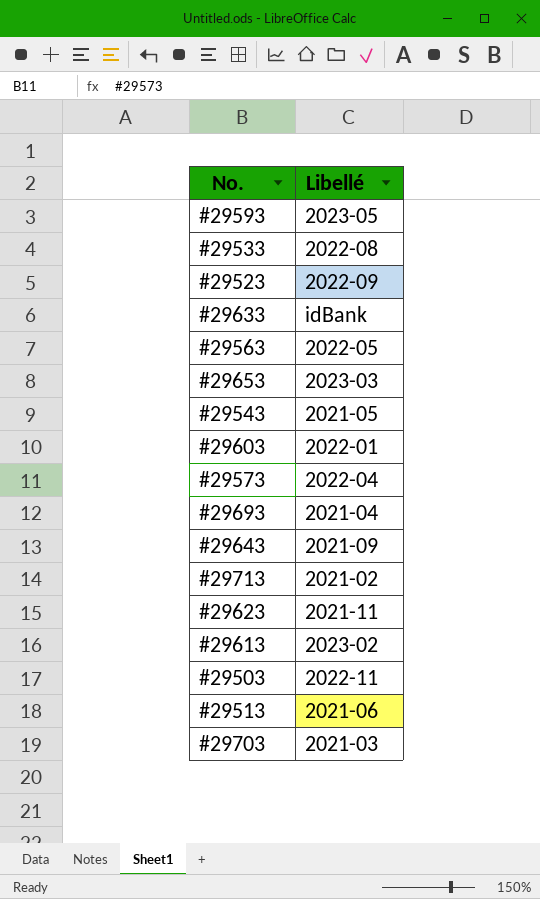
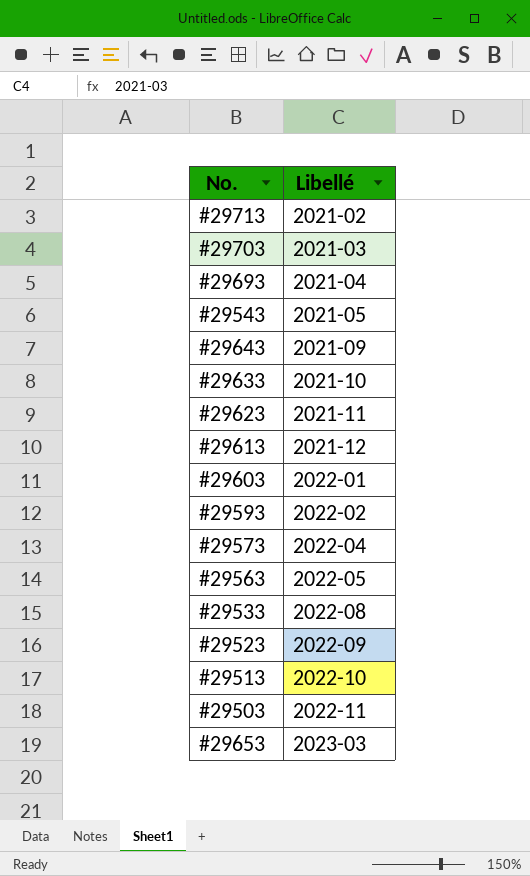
row order: none -> Libellé ascending
#29633 | Libellé: idBank -> 2021-10
#29613 | Libellé: 2023-02 -> 2021-12
#29593 | Libellé: 2023-05 -> 2022-02
#29513 | Libellé: 2021-06 -> 2022-10

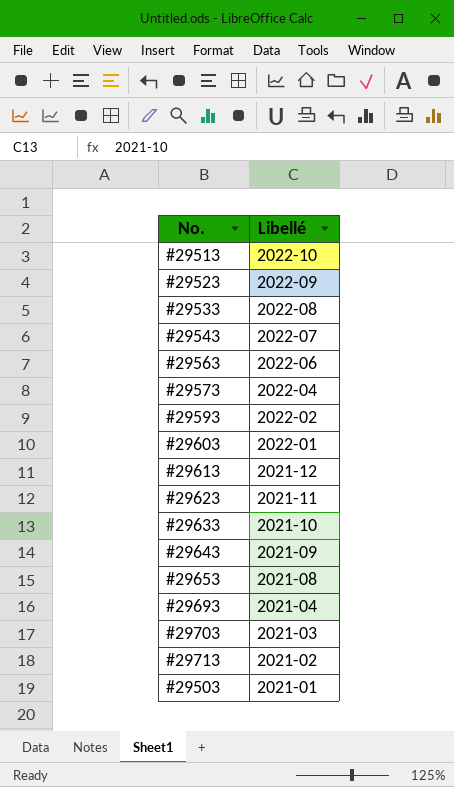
row order: Libellé ascending -> Libellé descending
#29543 | Libellé: 2021-05 -> 2022-07
#29563 | Libellé: 2022-05 -> 2022-06
#29653 | Libellé: 2023-03 -> 2021-08
#29503 | Libellé: 2022-11 -> 2021-01

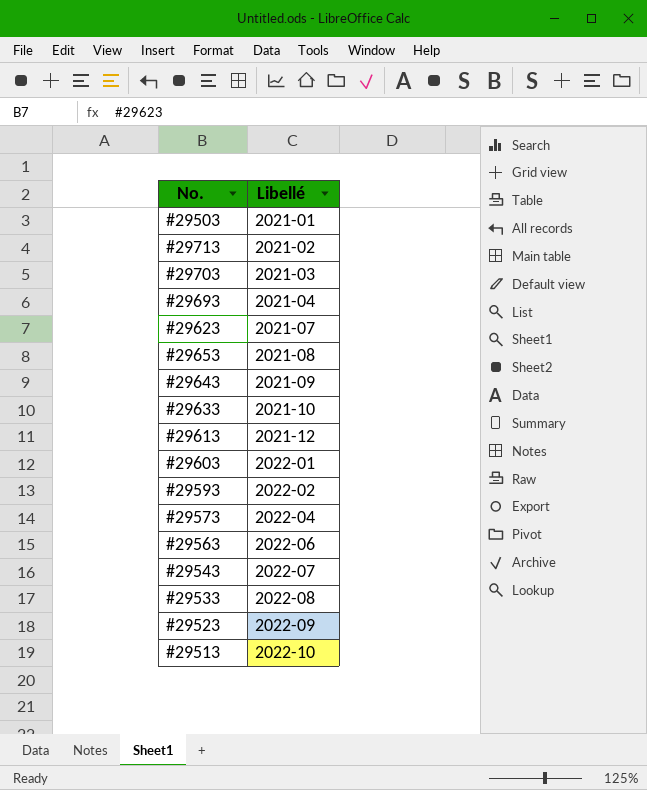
row order: Libellé descending -> Libellé ascending
#29623 | Libellé: 2021-11 -> 2021-07

